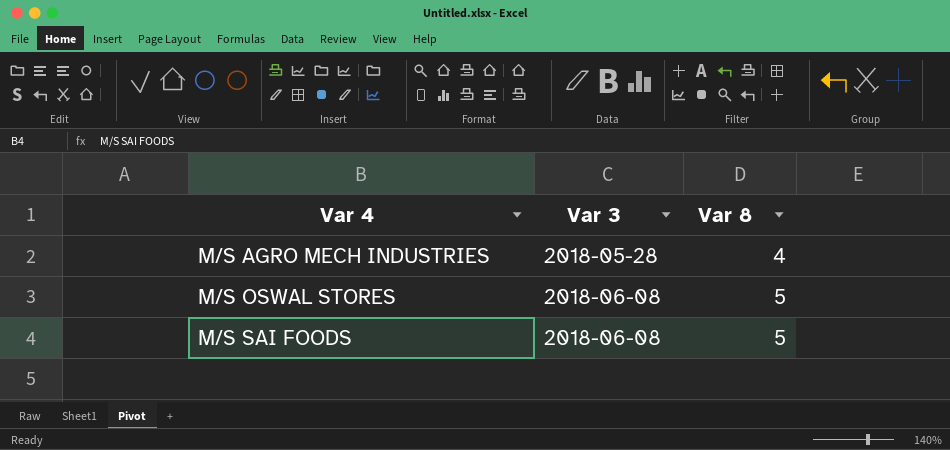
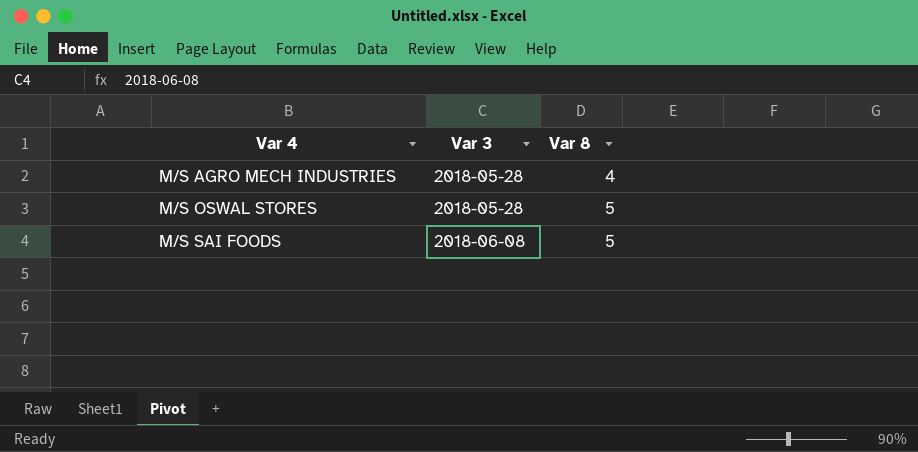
M/S OSWAL STORES | Var 3: 2018-06-08 -> 2018-05-28

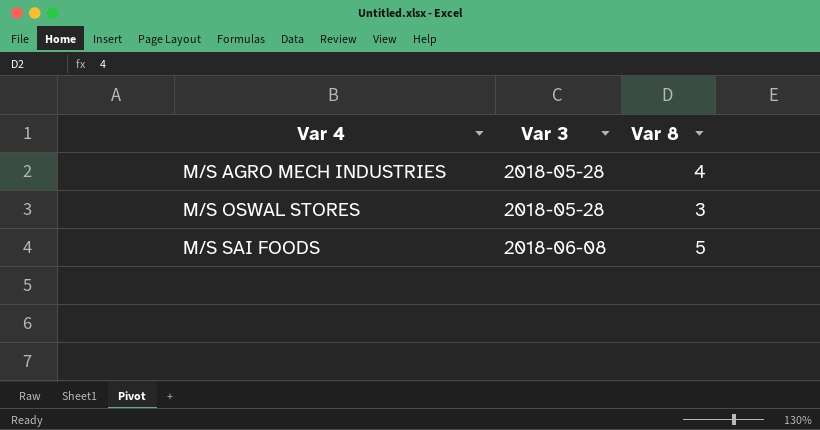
M/S OSWAL STORES | Var 8: 5 -> 3

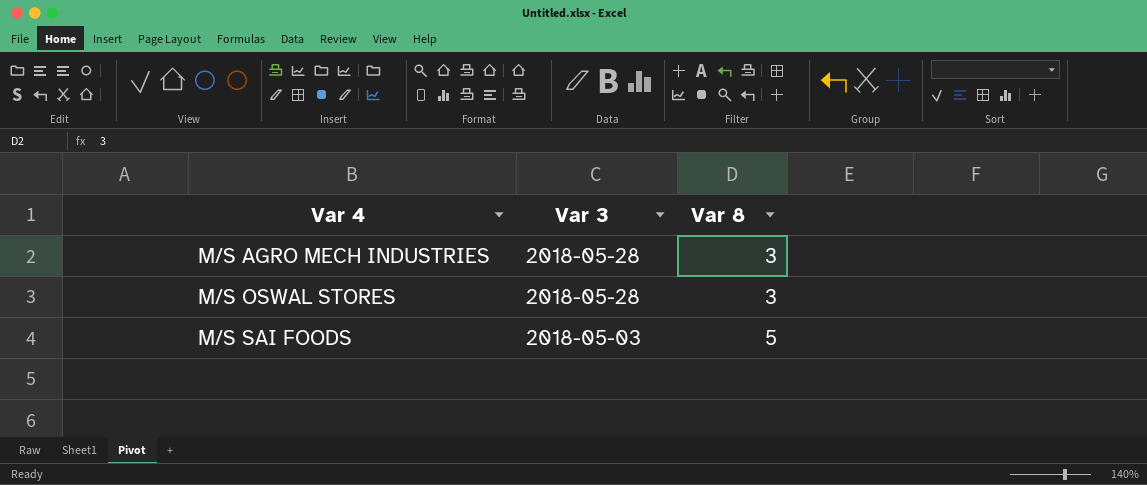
M/S AGRO MECH INDUSTRIES | Var 8: 4 -> 3
M/S SAI FOODS | Var 3: 2018-06-08 -> 2018-05-03

